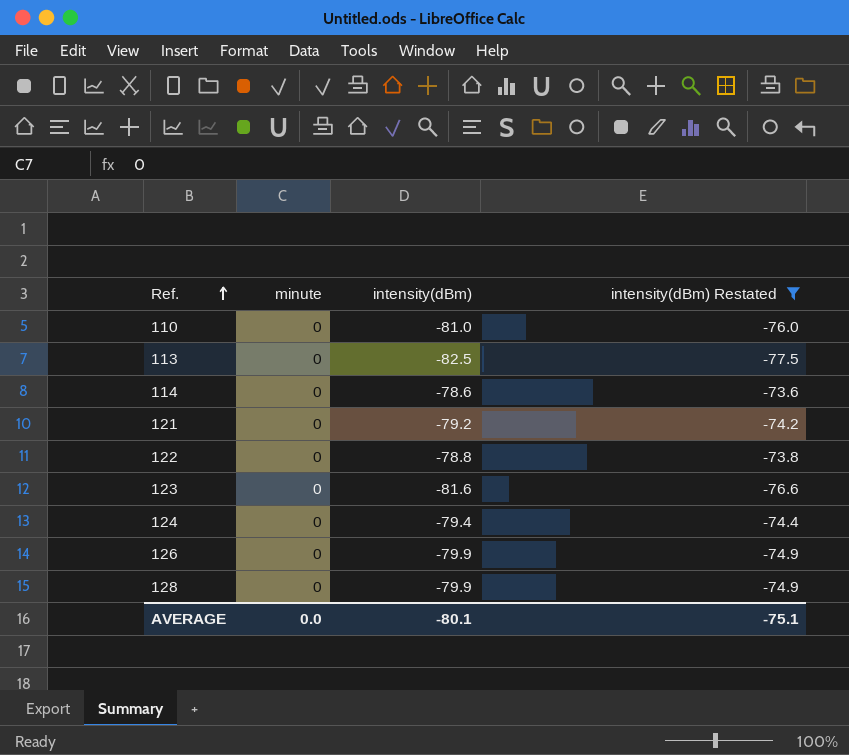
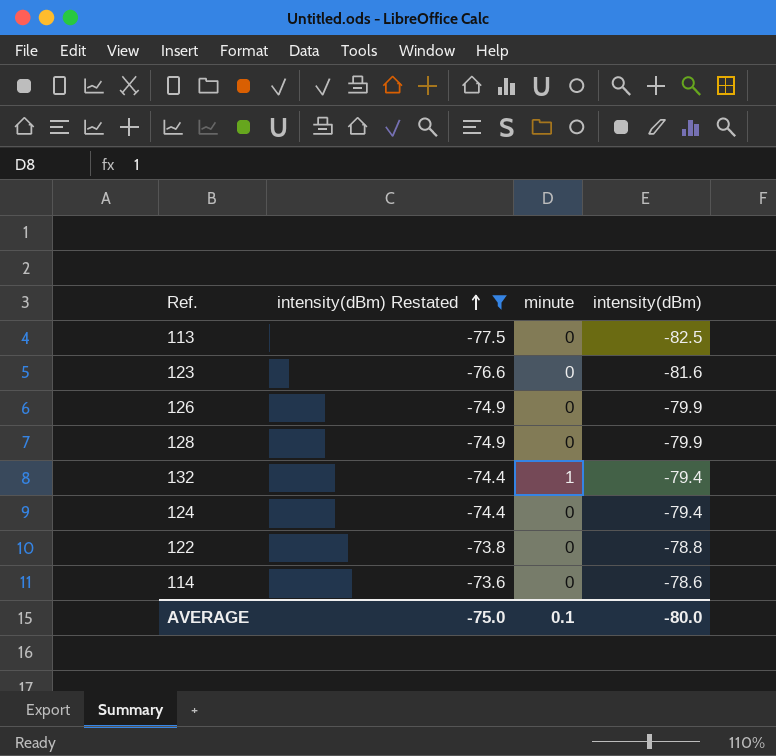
row order: Ref. ascending -> intensity(dBm) Restated ascending
column intensity(dBm) Restated | position: 4 -> 2
row 110: 0 | -81.0 | -76.0 -> none
row 121: 0 | -79.2 | -74.2 -> none
row 132: none -> -74.4 | 1 | -79.4
AVERAGE | intensity(dBm) Restated: -75.1 -> -75.0
AVERAGE | minute: 0.0 -> 0.1
AVERAGE | intensity(dBm): -80.1 -> -80.0

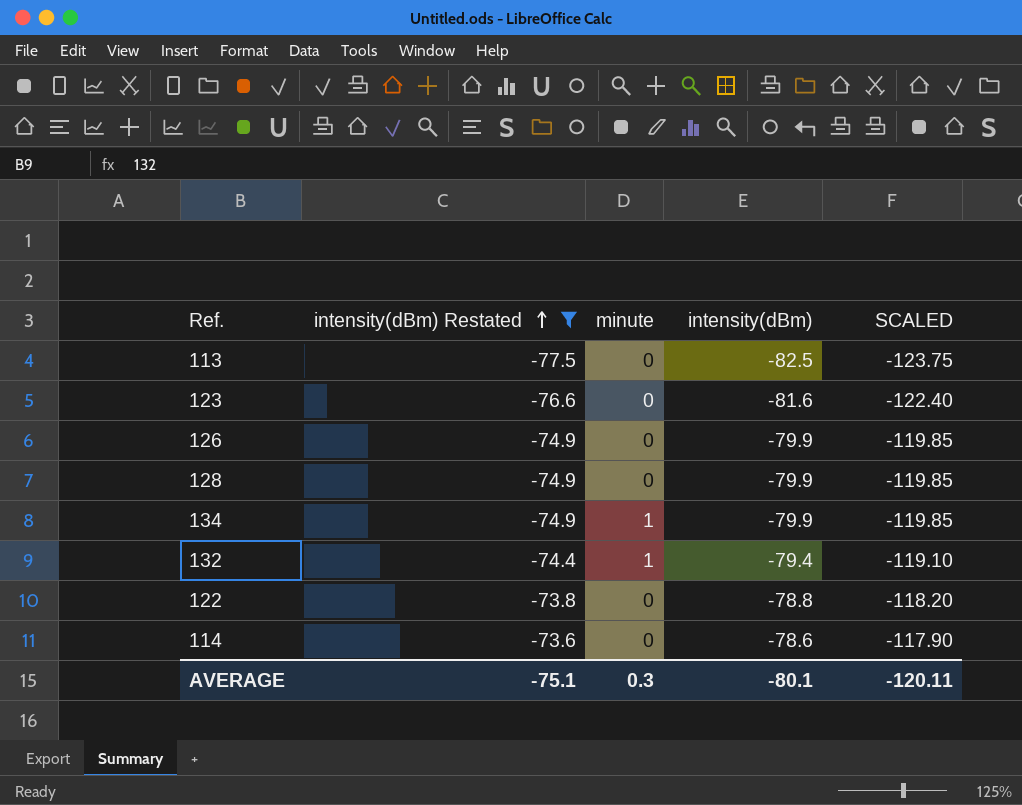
column SCALED | formula: none -> [intensity(dBm)] * 1.5
row 124: -74.4 | 0 | -79.4 -> none
row 134: none -> -74.9 | 1 | -79.9 | -119.85
AVERAGE | intensity(dBm) Restated: -75.0 -> -75.1
AVERAGE | minute: 0.1 -> 0.3
AVERAGE | intensity(dBm): -80.0 -> -80.1

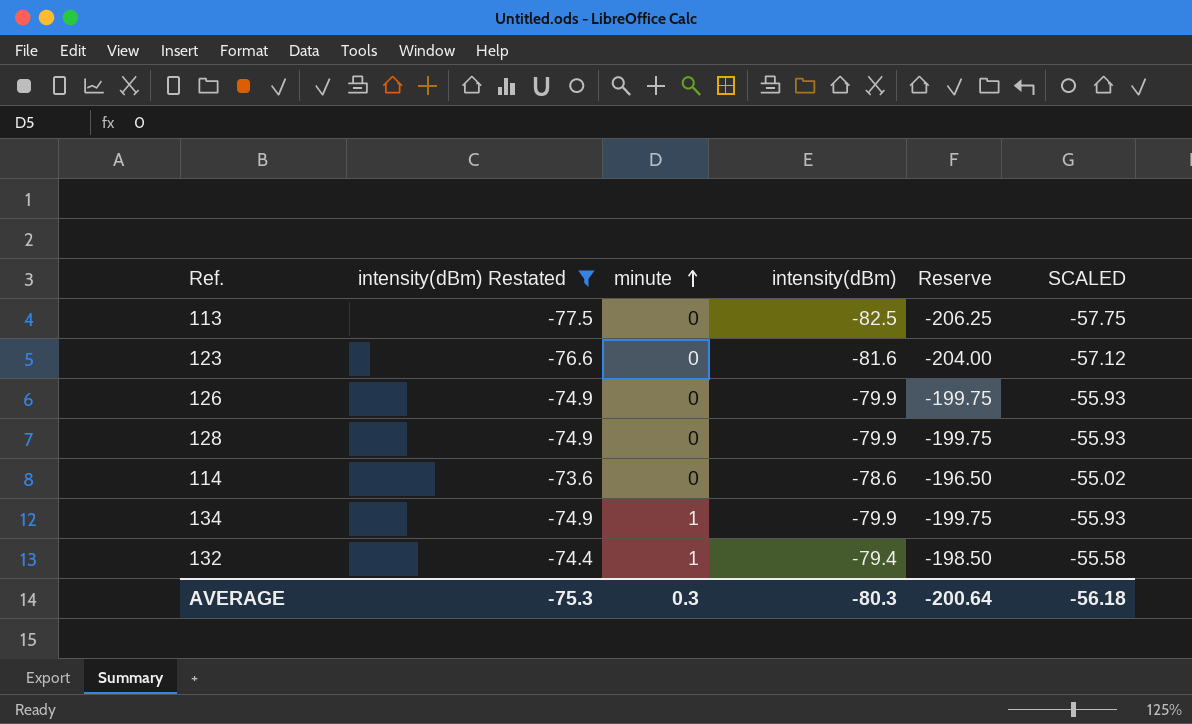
row order: intensity(dBm) Restated ascending -> minute ascending
column Reserve | formula: none -> [intensity(dBm)] * 2.5
column SCALED | formula: [intensity(dBm)] * 1.5 -> [intensity(dBm)] * 0.7
row 122: -73.8 | 0 | -78.8 | -118.20 -> none
AVERAGE | intensity(dBm) Restated: -75.1 -> -75.3
AVERAGE | intensity(dBm): -80.1 -> -80.3
AVERAGE | SCALED: -120.11 -> -56.18

